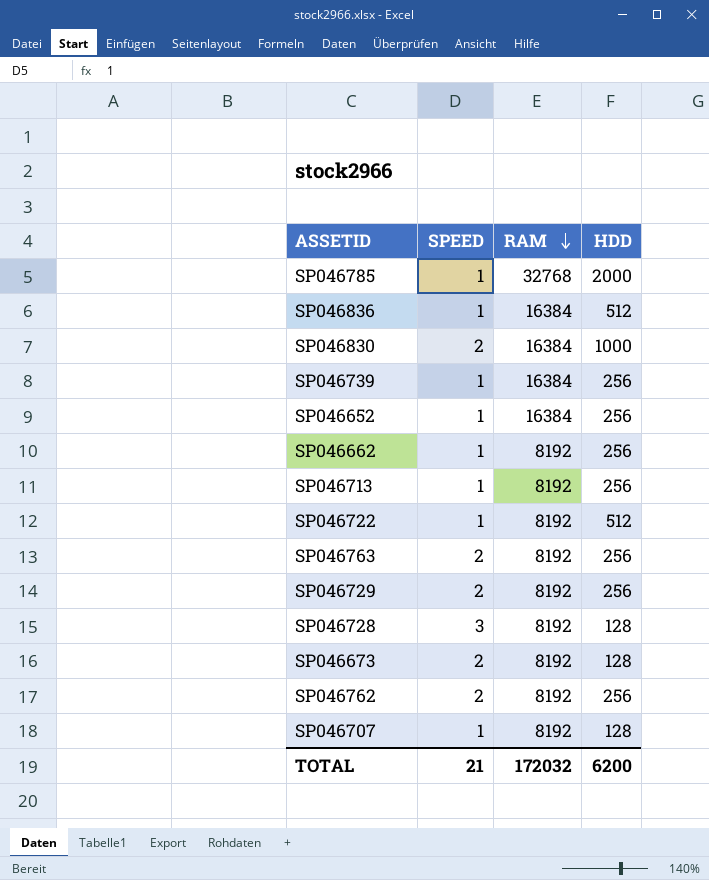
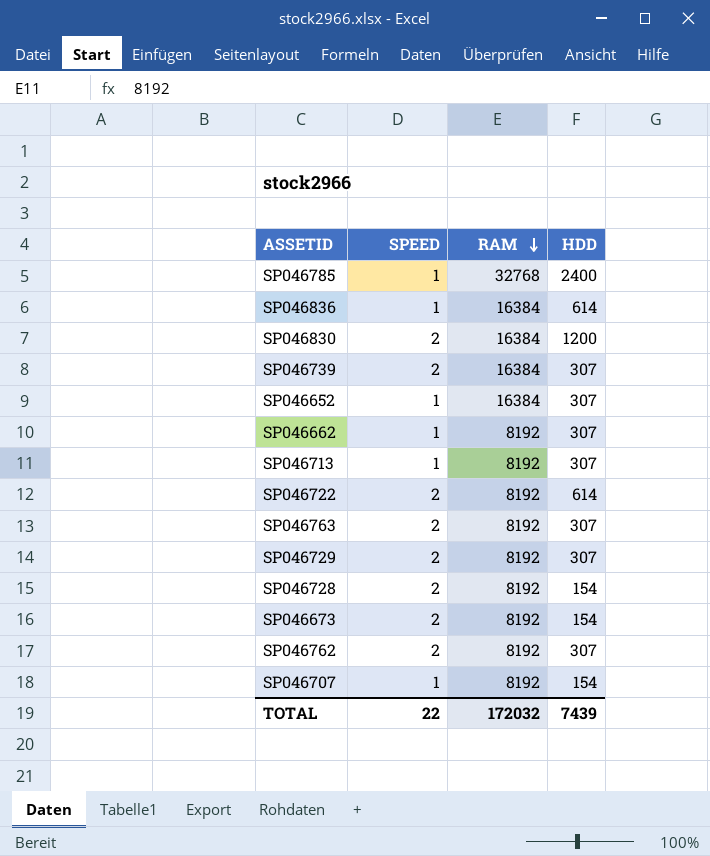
SP046785 | HDD: 2000 -> 2400
SP046836 | HDD: 512 -> 614
SP046830 | HDD: 1000 -> 1200
SP046739 | SPEED: 1 -> 2
SP046739 | HDD: 256 -> 307
SP046652 | HDD: 256 -> 307
SP046662 | HDD: 256 -> 307
SP046713 | HDD: 256 -> 307
SP046722 | SPEED: 1 -> 2
SP046722 | HDD: 512 -> 614
SP046763 | HDD: 256 -> 307
SP046729 | HDD: 256 -> 307
SP046728 | SPEED: 3 -> 2
SP046728 | HDD: 128 -> 154
SP046673 | HDD: 128 -> 154
SP046762 | HDD: 256 -> 307
SP046707 | HDD: 128 -> 154
TOTAL | SPEED: 21 -> 22
TOTAL | HDD: 6200 -> 7439

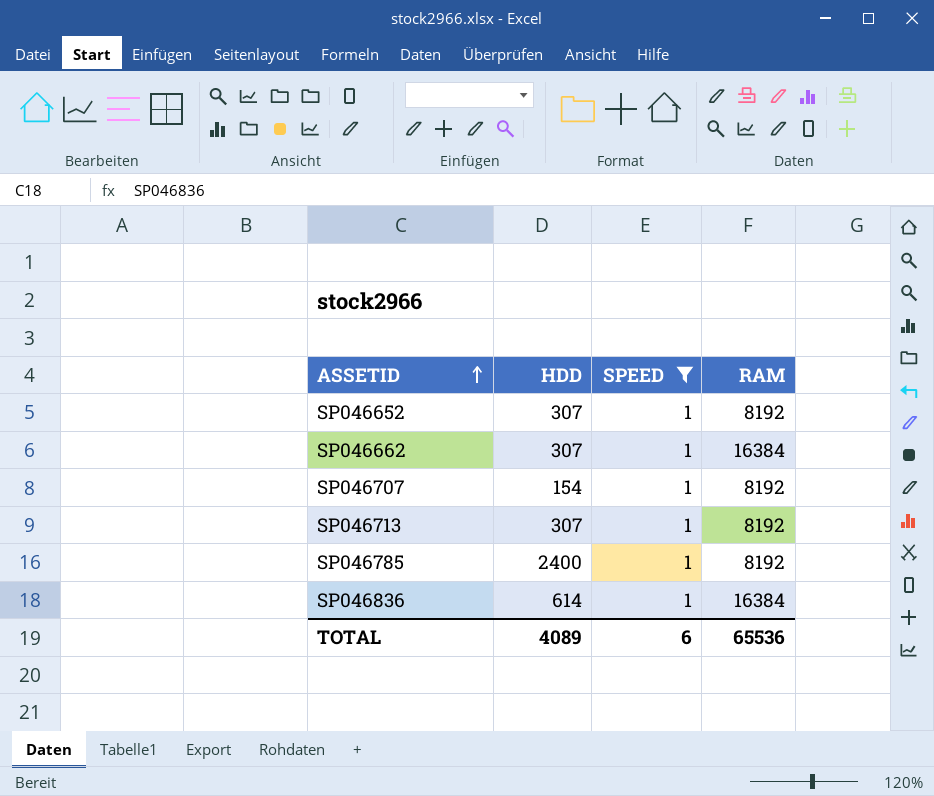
filter: none -> SPEED = 1
row order: RAM descending -> ASSETID ascending
column HDD | position: 4 -> 2
SP046652 | RAM: 16384 -> 8192
SP046662 | RAM: 8192 -> 16384
SP046785 | RAM: 32768 -> 8192
TOTAL | HDD: 7439 -> 4089
TOTAL | SPEED: 22 -> 6
TOTAL | RAM: 172032 -> 65536

